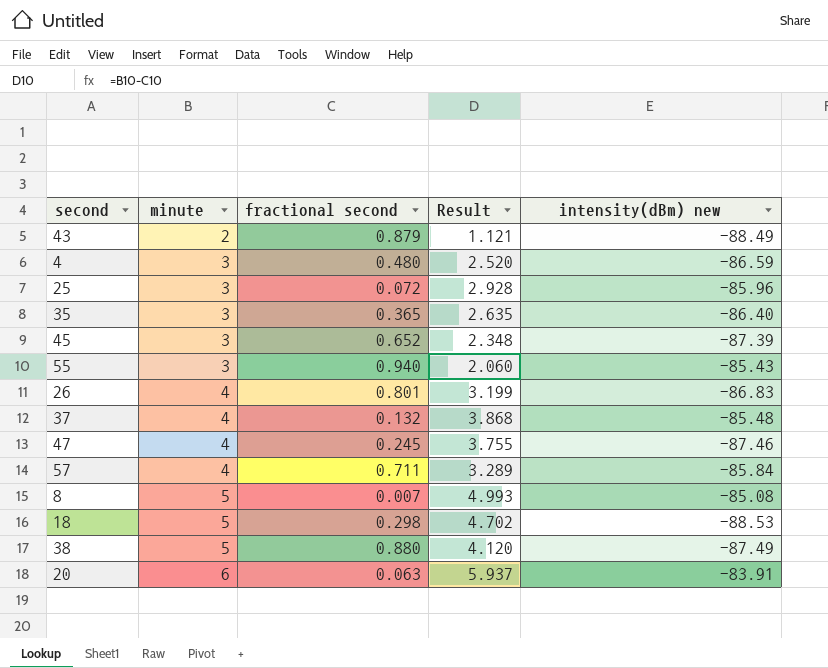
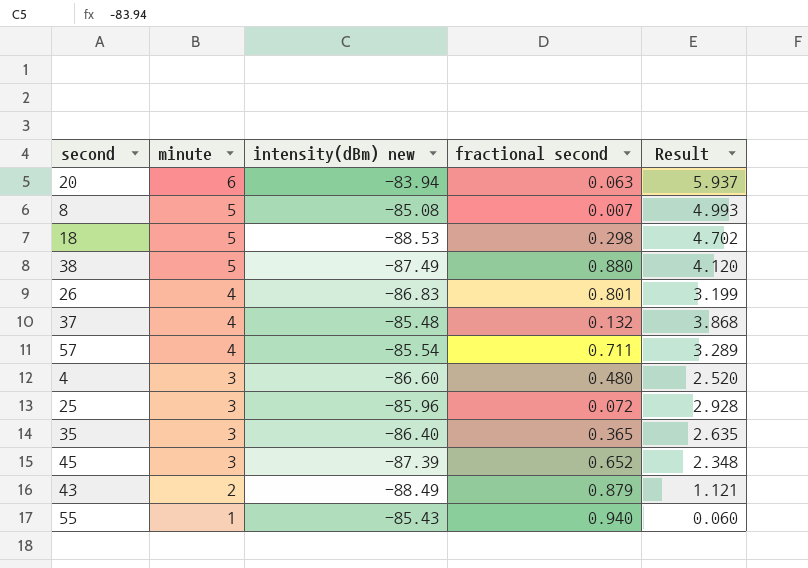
row order: minute ascending -> minute descending
column intensity(dBm) new | position: 5 -> 3
row 47: 4 | 0.245 | 3.755 | -87.46 -> none
20 | intensity(dBm) new: -83.91 -> -83.94
57 | intensity(dBm) new: -85.84 -> -85.54
4 | intensity(dBm) new: -86.59 -> -86.60
55 | minute: 3 -> 1
55 | Result: 2.060 -> 0.060

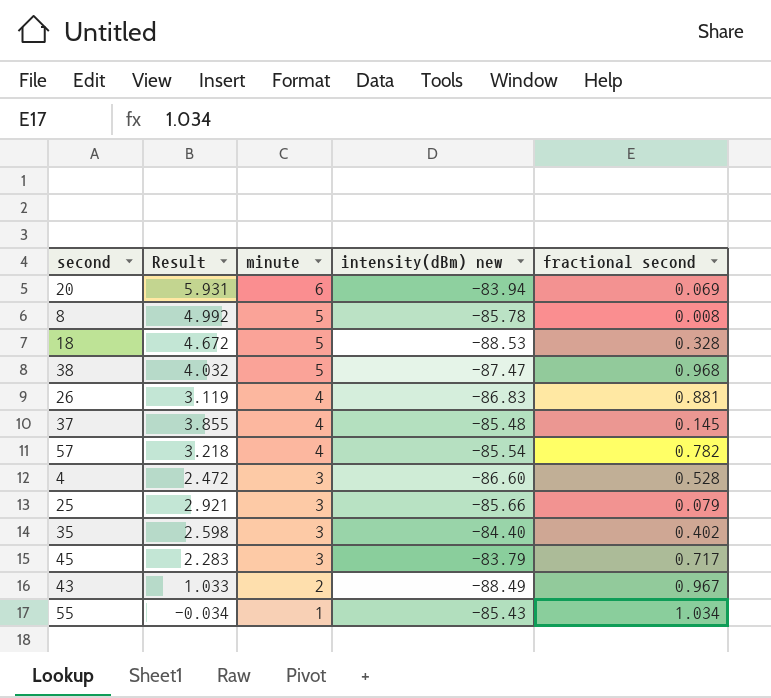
column Result | position: 5 -> 2
20 | Result: 5.937 -> 5.931
20 | fractional second: 0.063 -> 0.069
8 | Result: 4.993 -> 4.992
8 | intensity(dBm) new: -85.08 -> -85.78
8 | fractional second: 0.007 -> 0.008
18 | Result: 4.702 -> 4.672
18 | fractional second: 0.298 -> 0.328
38 | Result: 4.120 -> 4.032
38 | intensity(dBm) new: -87.49 -> -87.47
38 | fractional second: 0.880 -> 0.968
26 | Result: 3.199 -> 3.119
26 | fractional second: 0.801 -> 0.881
37 | Result: 3.868 -> 3.855
37 | fractional second: 0.132 -> 0.145
57 | Result: 3.289 -> 3.218
57 | fractional second: 0.711 -> 0.782
4 | Result: 2.520 -> 2.472
4 | fractional second: 0.480 -> 0.528
25 | Result: 2.928 -> 2.921
25 | intensity(dBm) new: -85.96 -> -85.66
25 | fractional second: 0.072 -> 0.079
35 | Result: 2.635 -> 2.598
35 | intensity(dBm) new: -86.40 -> -84.40
35 | fractional second: 0.365 -> 0.402
45 | Result: 2.348 -> 2.283
45 | intensity(dBm) new: -87.39 -> -83.79
45 | fractional second: 0.652 -> 0.717
43 | Result: 1.121 -> 1.033
43 | fractional second: 0.879 -> 0.967
55 | Result: 0.060 -> -0.034
55 | fractional second: 0.940 -> 1.034

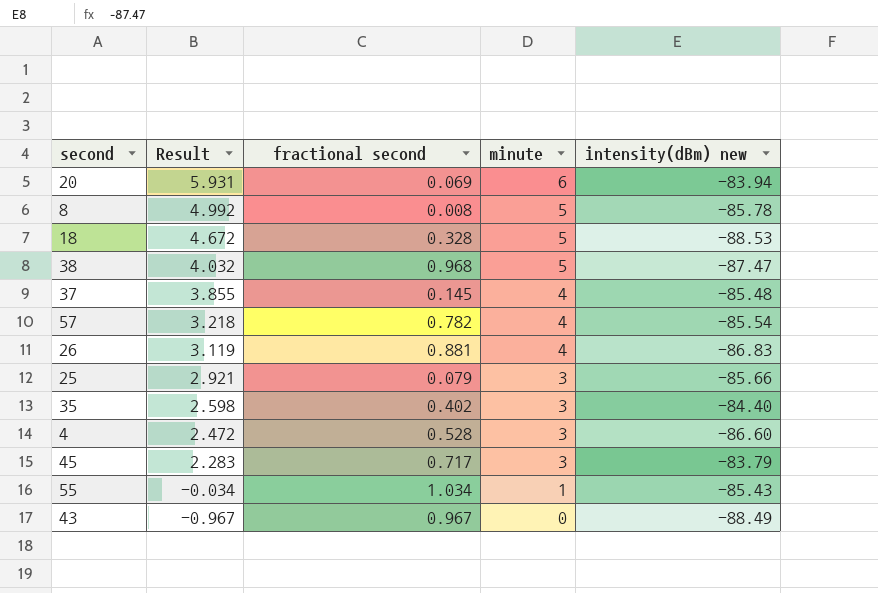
row order: minute descending -> Result descending
column fractional second | position: 5 -> 3
43 | Result: 1.033 -> -0.967
43 | minute: 2 -> 0

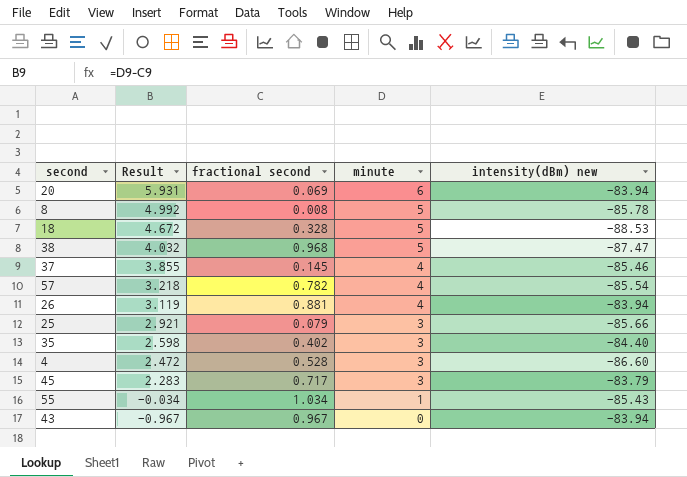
37 | intensity(dBm) new: -85.48 -> -85.46
26 | intensity(dBm) new: -86.83 -> -83.94
43 | intensity(dBm) new: -88.49 -> -83.94

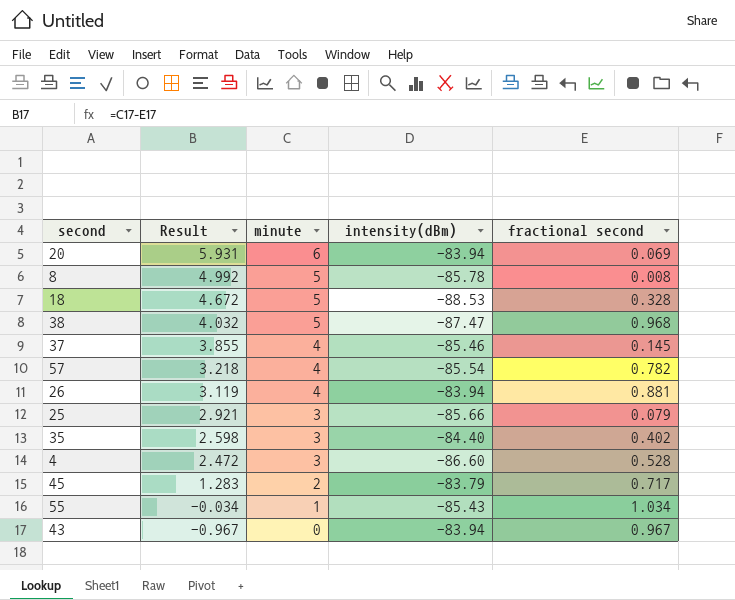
column name: intensity(dBm) new -> intensity(dBm)
column fractional second | position: 3 -> 5
45 | Result: 2.283 -> 1.283
45 | minute: 3 -> 2

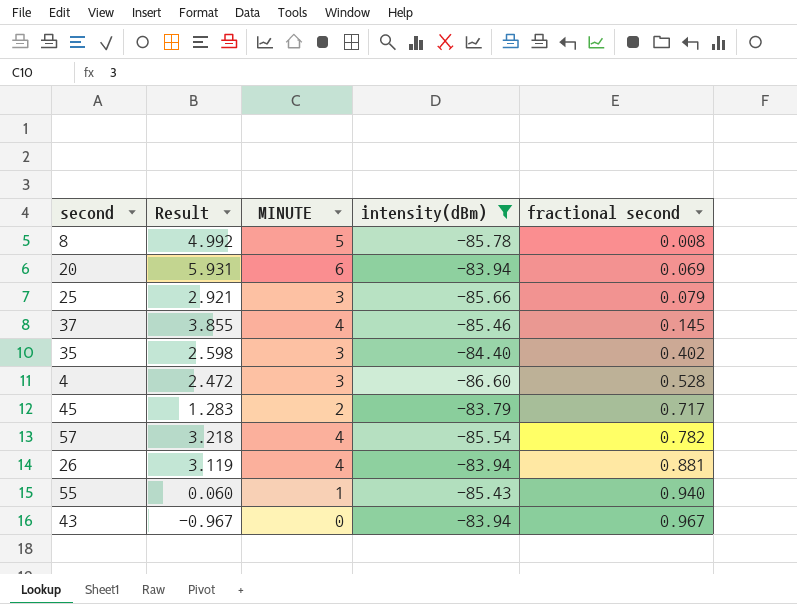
filter: none -> intensity(dBm) >= -86.60
row order: Result descending -> fractional second ascending
column name: minute -> MINUTE
55 | Result: -0.034 -> 0.060
55 | fractional second: 1.034 -> 0.940

